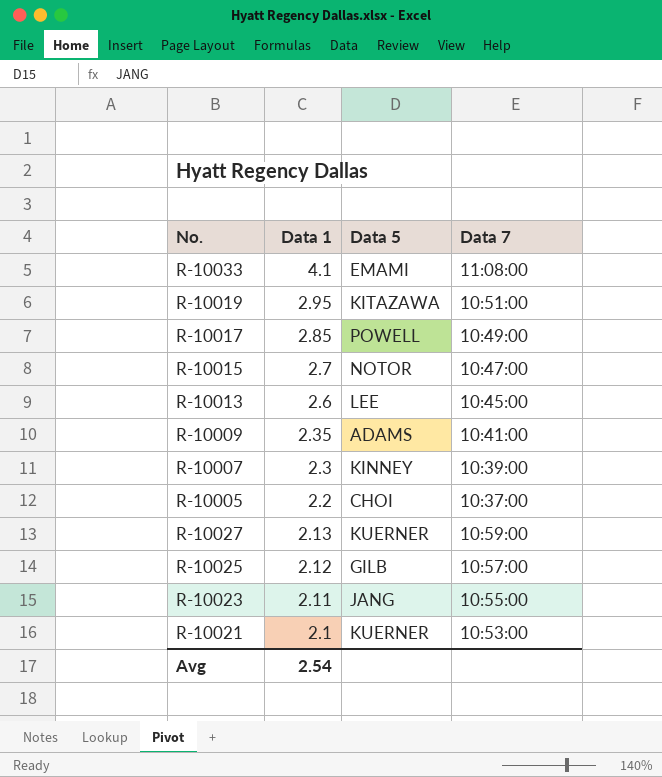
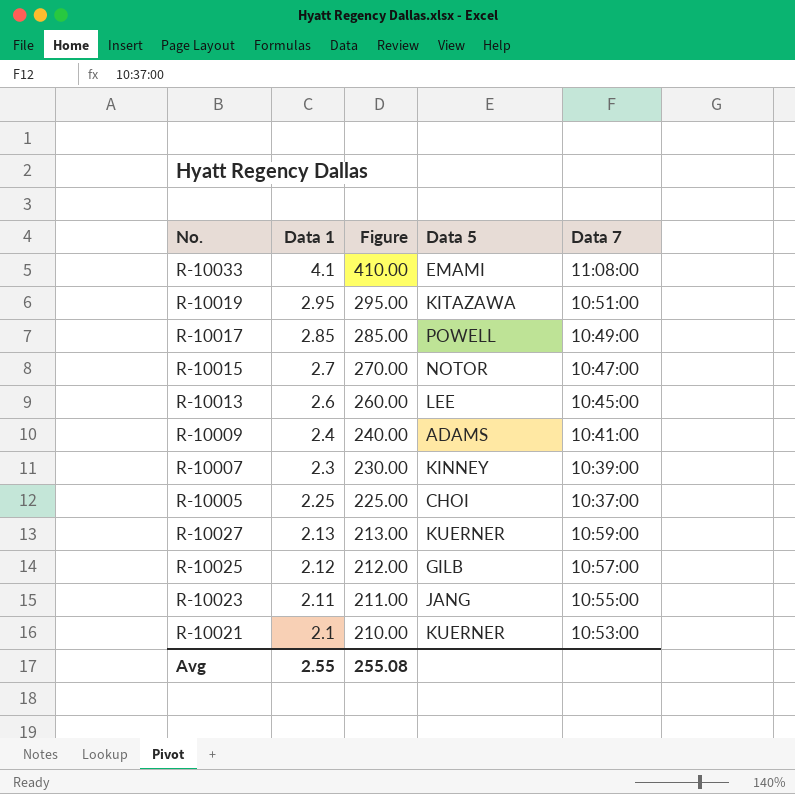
column Figure | formula: none -> [Data 1] * 100
R-10009 | Data 1: 2.35 -> 2.4
R-10005 | Data 1: 2.2 -> 2.25
Avg | Data 1: 2.54 -> 2.55

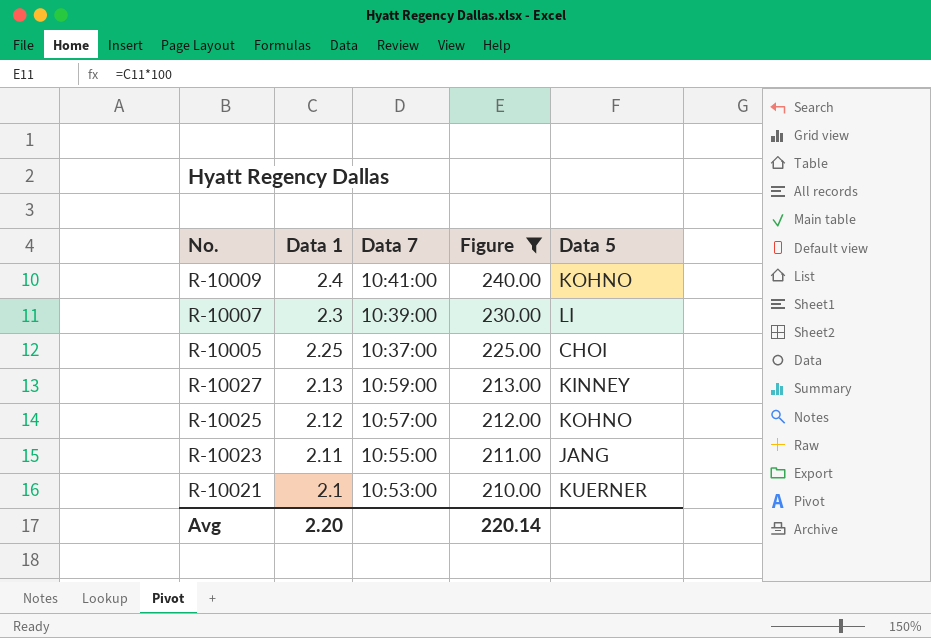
filter: none -> Figure <= 240.00
column Data 7 | position: 5 -> 3
R-10009 | Data 5: ADAMS -> KOHNO
R-10007 | Data 5: KINNEY -> LI
R-10027 | Data 5: KUERNER -> KINNEY
R-10025 | Data 5: GILB -> KOHNO
Avg | Data 1: 2.55 -> 2.20
Avg | Figure: 255.08 -> 220.14

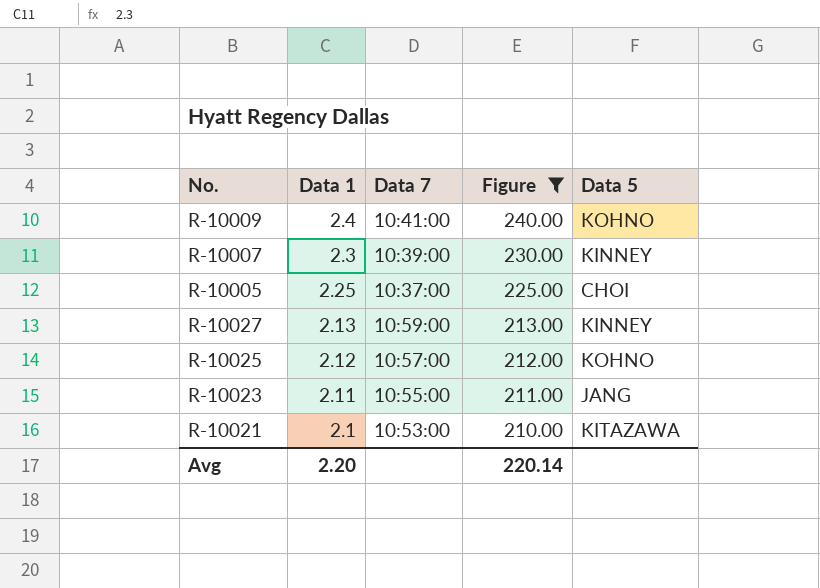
R-10007 | Data 5: LI -> KINNEY
R-10021 | Data 5: KUERNER -> KITAZAWA

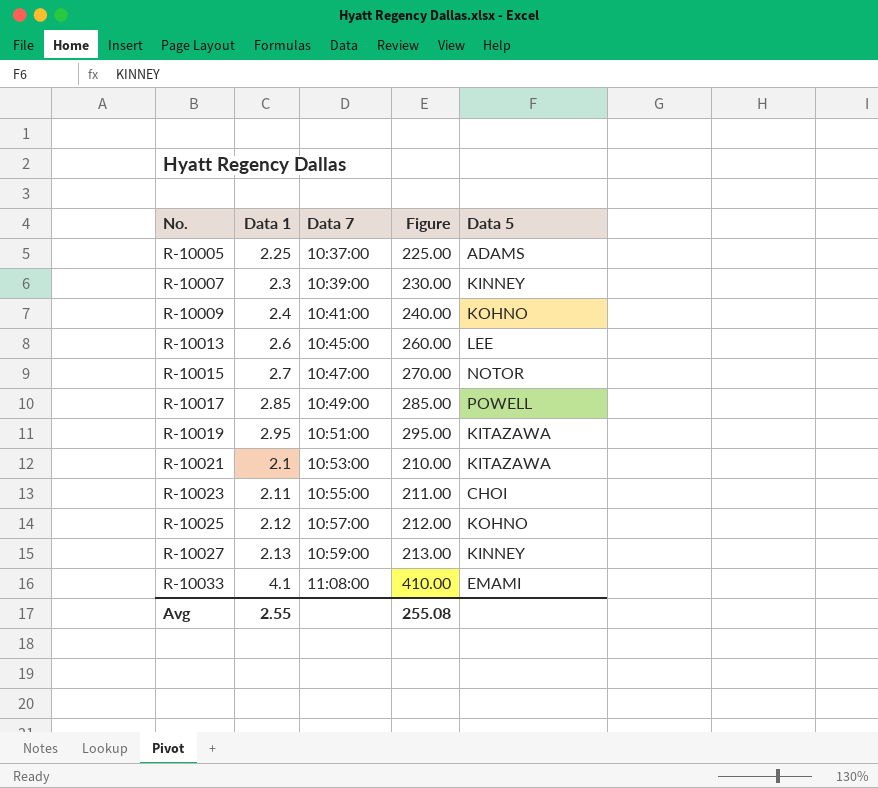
filter: Figure <= 240.00 -> none
row order: Data 1 descending -> No. ascending
R-10005 | Data 5: CHOI -> ADAMS
R-10023 | Data 5: JANG -> CHOI
Avg | Data 1: 2.20 -> 2.55
Avg | Figure: 220.14 -> 255.08

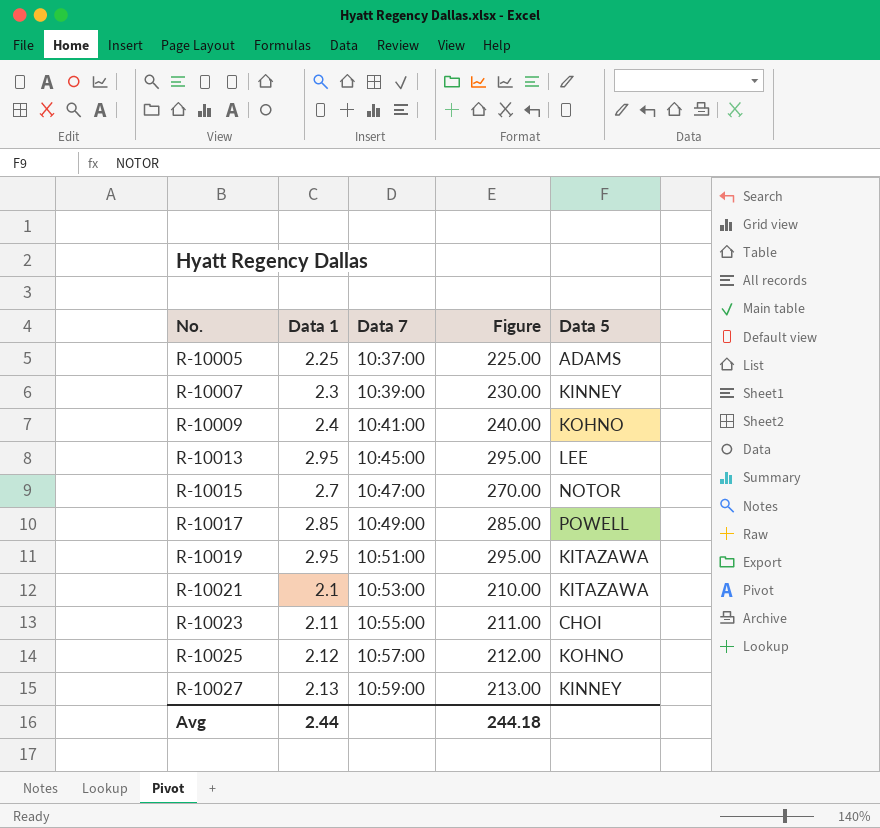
row R-10033: 4.1 | 11:08:00 | 410.00 | EMAMI -> none
R-10013 | Data 1: 2.6 -> 2.95
R-10013 | Figure: 260.00 -> 295.00
Avg | Data 1: 2.55 -> 2.44
Avg | Figure: 255.08 -> 244.18

